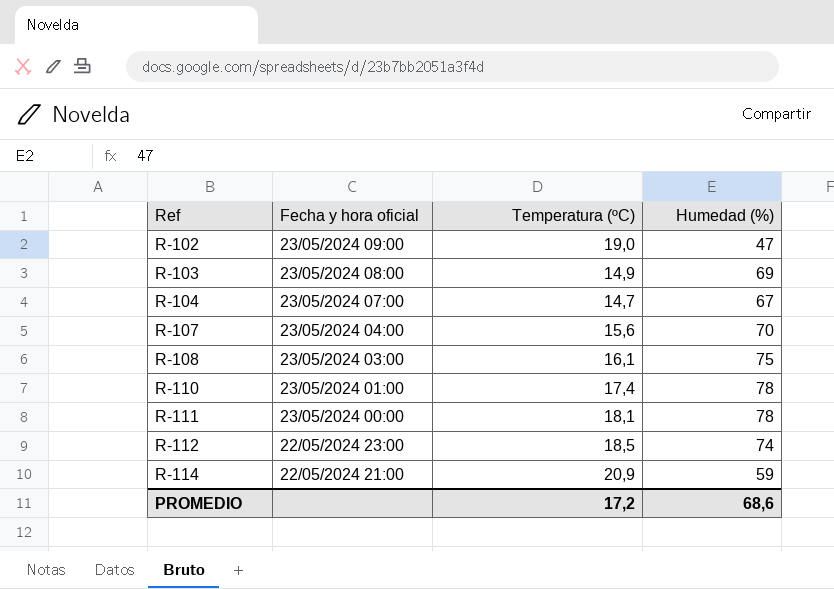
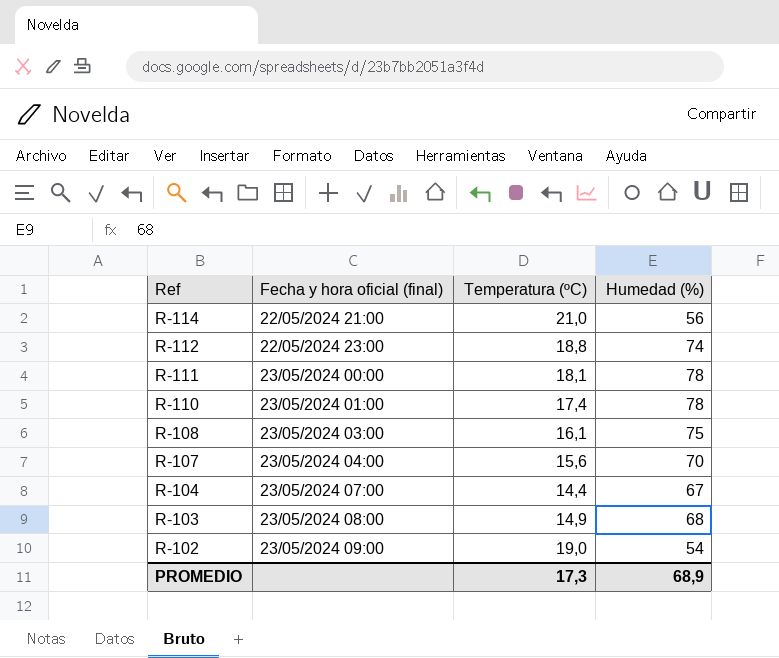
row order: Ref ascending -> Ref descending
column name: Fecha y hora oficial -> Fecha y hora oficial (final)
R-114 | Temperatura (ºC): 20,9 -> 21,0
R-114 | Humedad (%): 59 -> 56
R-112 | Temperatura (ºC): 18,5 -> 18,8
R-104 | Temperatura (ºC): 14,7 -> 14,4
R-103 | Humedad (%): 69 -> 68
R-102 | Humedad (%): 47 -> 54
PROMEDIO | Temperatura (ºC): 17,2 -> 17,3
PROMEDIO | Humedad (%): 68,6 -> 68,9

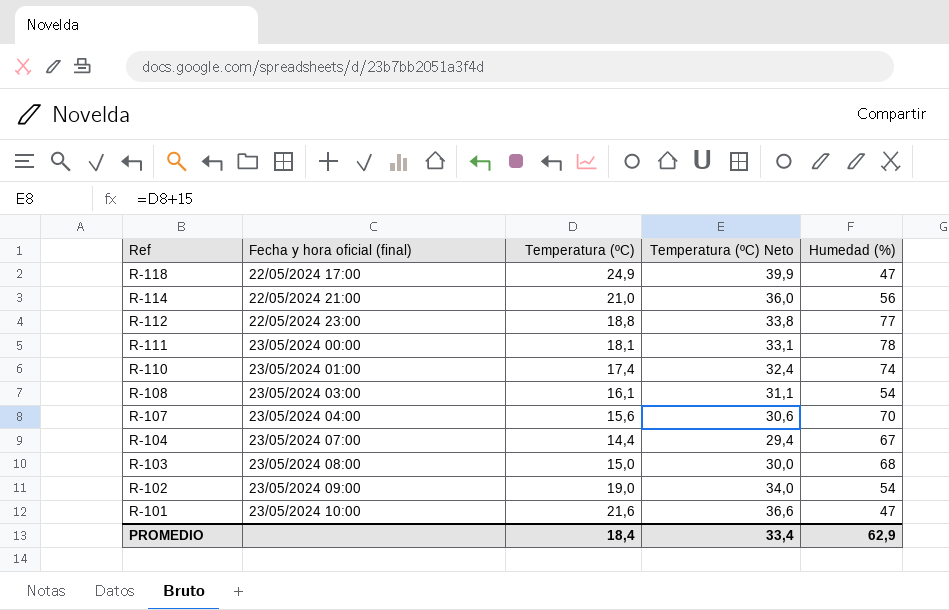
column Temperatura (ºC) Neto | formula: none -> [Temperatura (ºC)] + 15
row R-118: none -> 22/05/2024 17:00 | 24,9 | 39,9 | 47
R-112 | Humedad (%): 74 -> 77
R-110 | Humedad (%): 78 -> 74
R-108 | Humedad (%): 75 -> 54
R-103 | Temperatura (ºC): 14,9 -> 15,0
row R-101: none -> 23/05/2024 10:00 | 21,6 | 36,6 | 47
PROMEDIO | Temperatura (ºC): 17,3 -> 18,4
PROMEDIO | Humedad (%): 68,9 -> 62,9

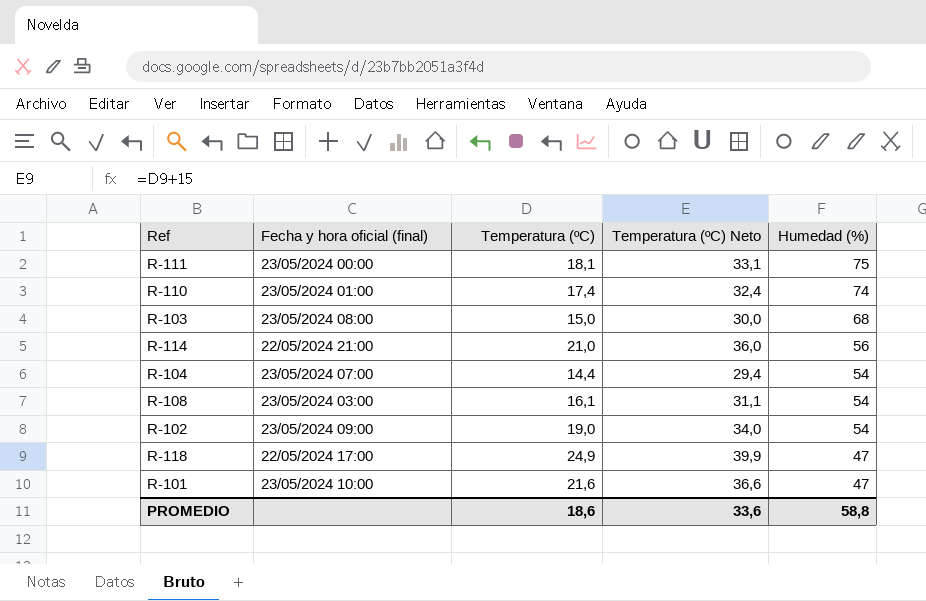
row order: Ref descending -> Humedad (%) descending
row R-112: 22/05/2024 23:00 | 18,8 | 33,8 | 77 -> none
row R-107: 23/05/2024 04:00 | 15,6 | 30,6 | 70 -> none
R-111 | Humedad (%): 78 -> 75
R-104 | Humedad (%): 67 -> 54
PROMEDIO | Temperatura (ºC): 18,4 -> 18,6
PROMEDIO | Temperatura (ºC) Neto: 33,4 -> 33,6
PROMEDIO | Humedad (%): 62,9 -> 58,8

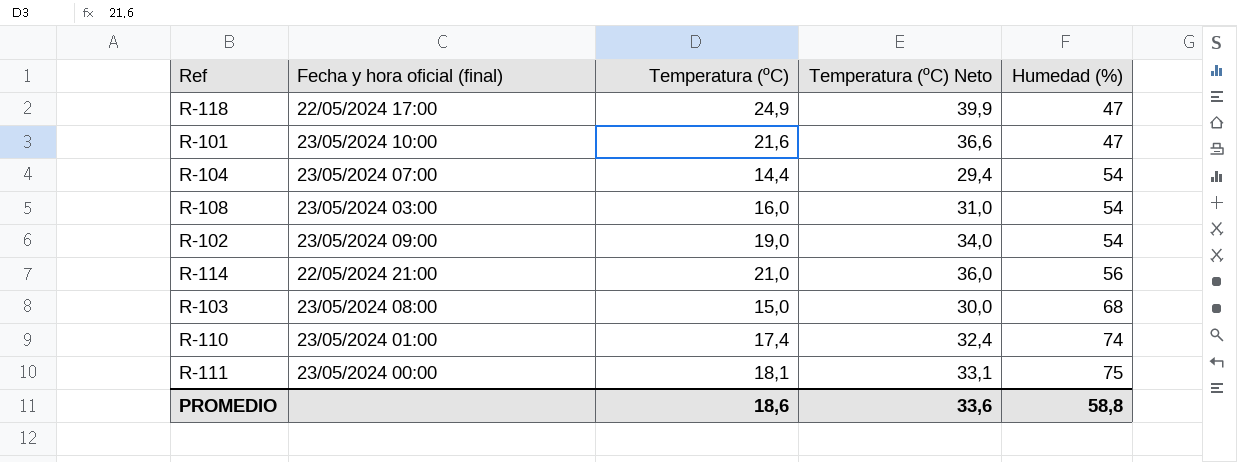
row order: Humedad (%) descending -> Humedad (%) ascending
R-108 | Temperatura (ºC): 16,1 -> 16,0
R-108 | Temperatura (ºC) Neto: 31,1 -> 31,0

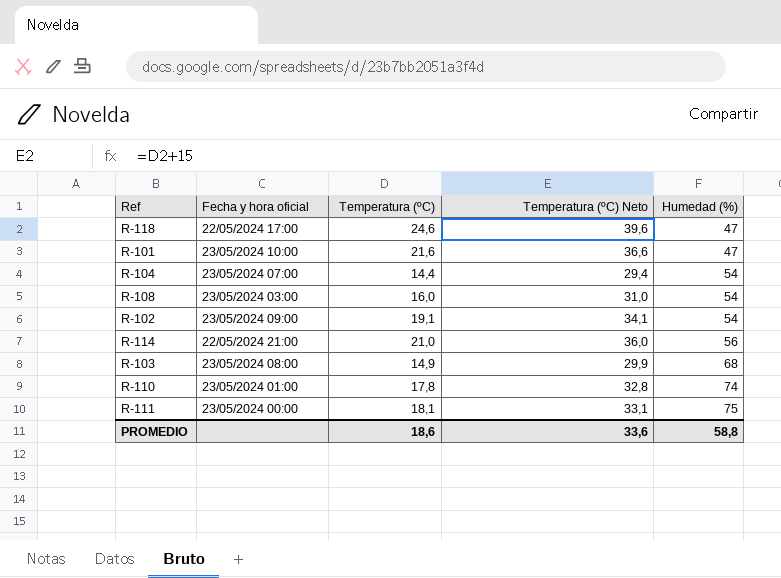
column name: Fecha y hora oficial (final) -> Fecha y hora oficial
R-118 | Temperatura (ºC): 24,9 -> 24,6
R-118 | Temperatura (ºC) Neto: 39,9 -> 39,6
R-102 | Temperatura (ºC): 19,0 -> 19,1
R-102 | Temperatura (ºC) Neto: 34,0 -> 34,1
R-103 | Temperatura (ºC): 15,0 -> 14,9
R-103 | Temperatura (ºC) Neto: 30,0 -> 29,9
R-110 | Temperatura (ºC): 17,4 -> 17,8
R-110 | Temperatura (ºC) Neto: 32,4 -> 32,8

